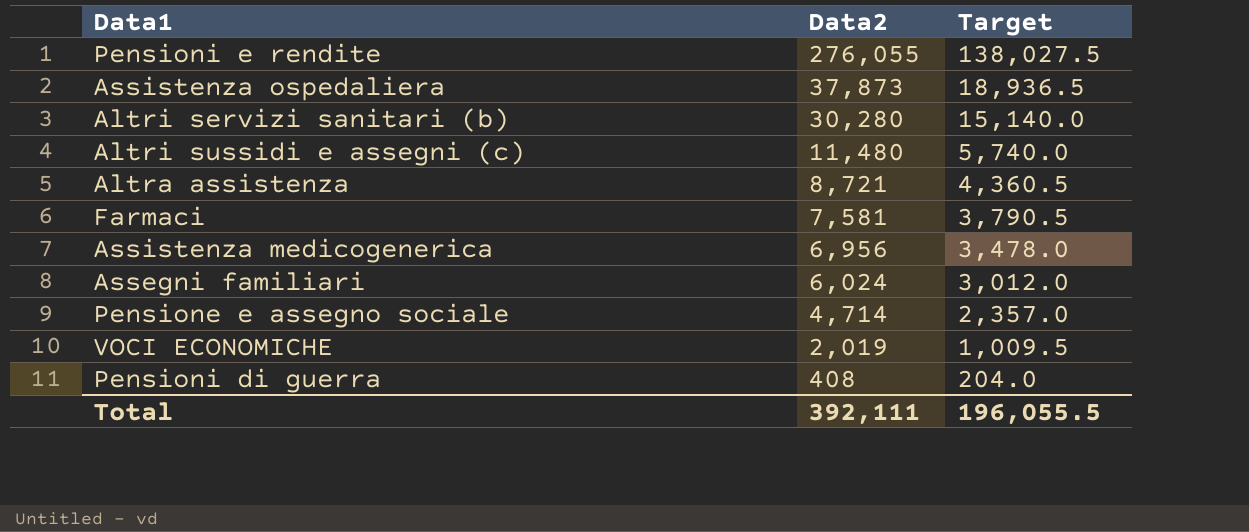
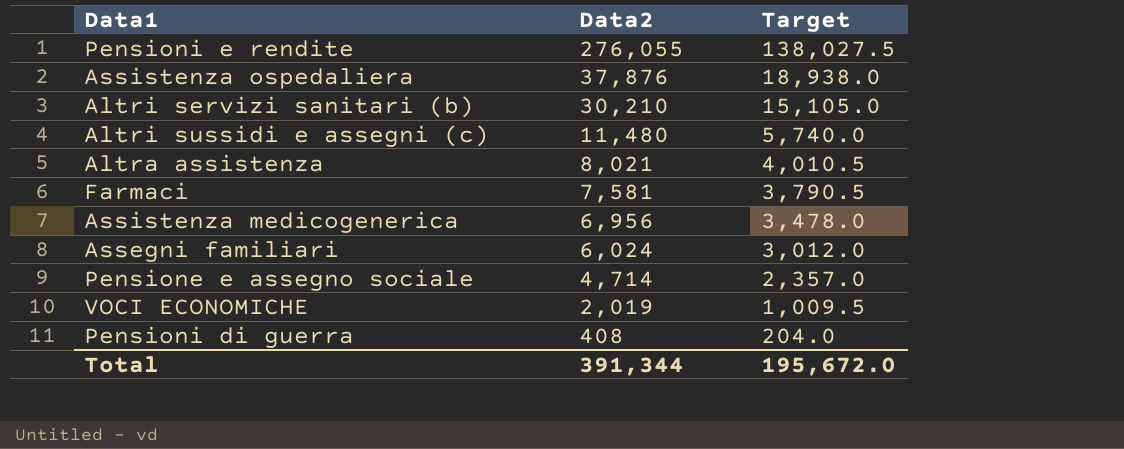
Assistenza ospedaliera | Data2: 37,873 -> 37,876
Assistenza ospedaliera | Target: 18,936.5 -> 18,938.0
Altri servizi sanitari (b) | Data2: 30,280 -> 30,210
Altri servizi sanitari (b) | Target: 15,140.0 -> 15,105.0
Altra assistenza | Data2: 8,721 -> 8,021
Altra assistenza | Target: 4,360.5 -> 4,010.5
Total | Data2: 392,111 -> 391,344
Total | Target: 196,055.5 -> 195,672.0

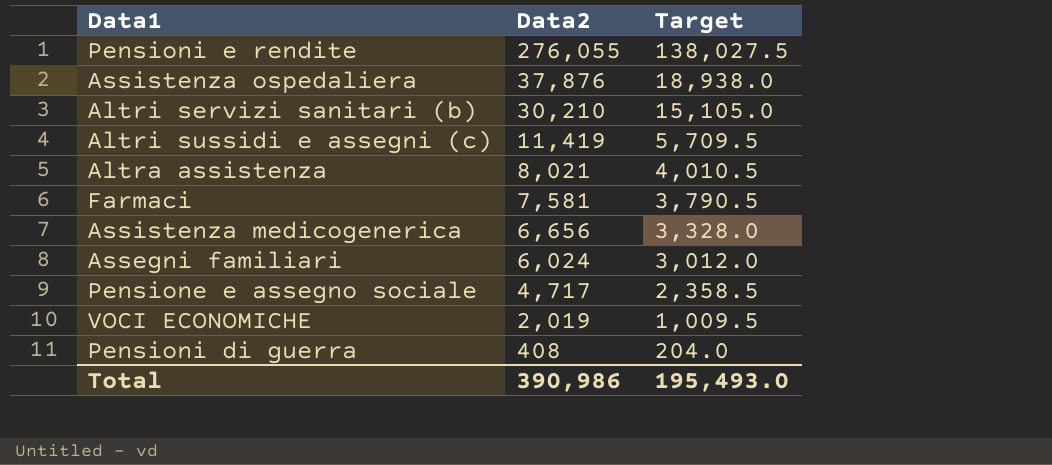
Altri sussidi e assegni (c) | Data2: 11,480 -> 11,419
Altri sussidi e assegni (c) | Target: 5,740.0 -> 5,709.5
Assistenza medicogenerica | Data2: 6,956 -> 6,656
Assistenza medicogenerica | Target: 3,478.0 -> 3,328.0
Pensione e assegno sociale | Data2: 4,714 -> 4,717
Pensione e assegno sociale | Target: 2,357.0 -> 2,358.5
Total | Data2: 391,344 -> 390,986
Total | Target: 195,672.0 -> 195,493.0

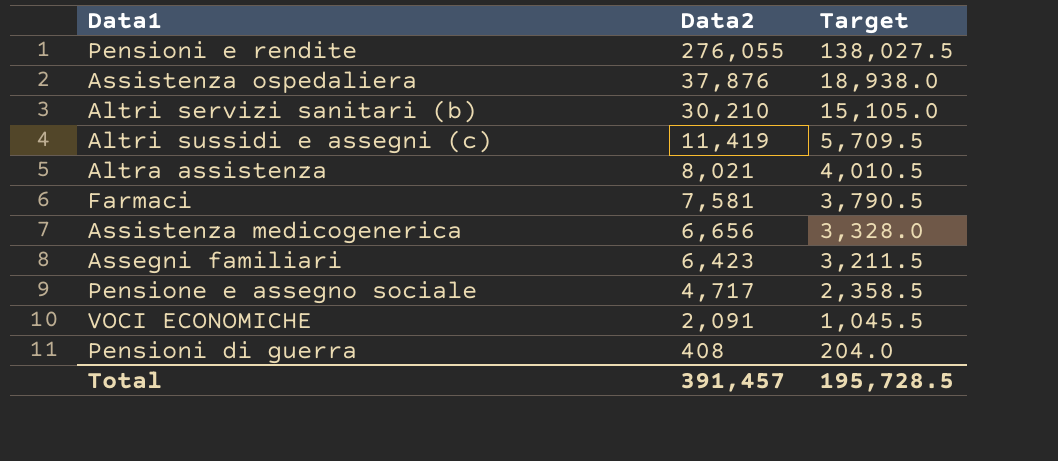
Assegni familiari | Data2: 6,024 -> 6,423
Assegni familiari | Target: 3,012.0 -> 3,211.5
VOCI ECONOMICHE | Data2: 2,019 -> 2,091
VOCI ECONOMICHE | Target: 1,009.5 -> 1,045.5
Total | Data2: 390,986 -> 391,457
Total | Target: 195,493.0 -> 195,728.5

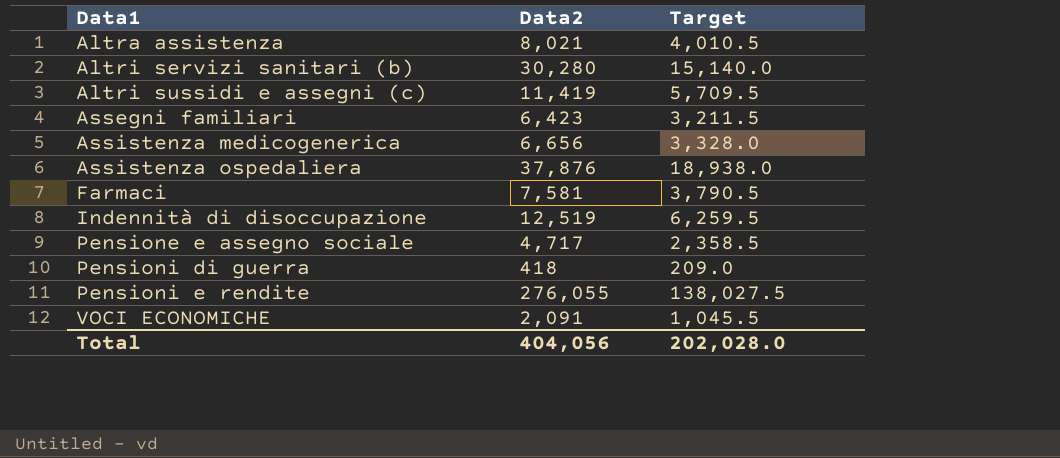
row order: Data2 descending -> Data1 ascending
Altri servizi sanitari (b) | Data2: 30,210 -> 30,280
Altri servizi sanitari (b) | Target: 15,105.0 -> 15,140.0
row Indennità di disoccupazione: none -> 12,519 | 6,259.5
Pensioni di guerra | Data2: 408 -> 418
Pensioni di guerra | Target: 204.0 -> 209.0
Total | Data2: 391,457 -> 404,056
Total | Target: 195,728.5 -> 202,028.0

